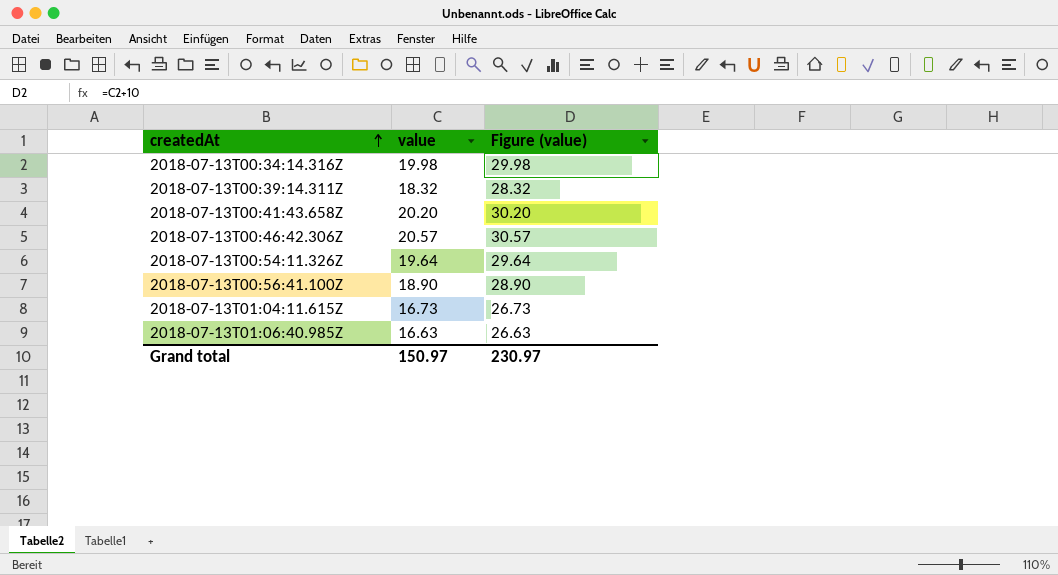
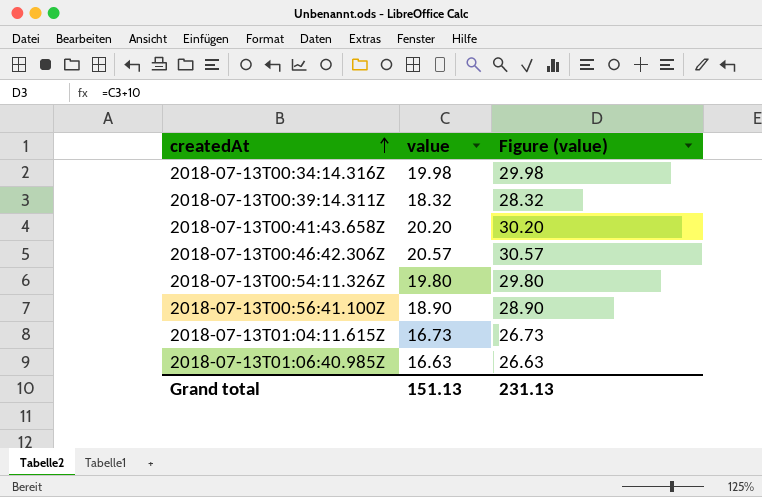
2018-07-13T00:54:11.326Z | value: 19.64 -> 19.80
2018-07-13T00:54:11.326Z | Figure (value): 29.64 -> 29.80
Grand total | value: 150.97 -> 151.13
Grand total | Figure (value): 230.97 -> 231.13

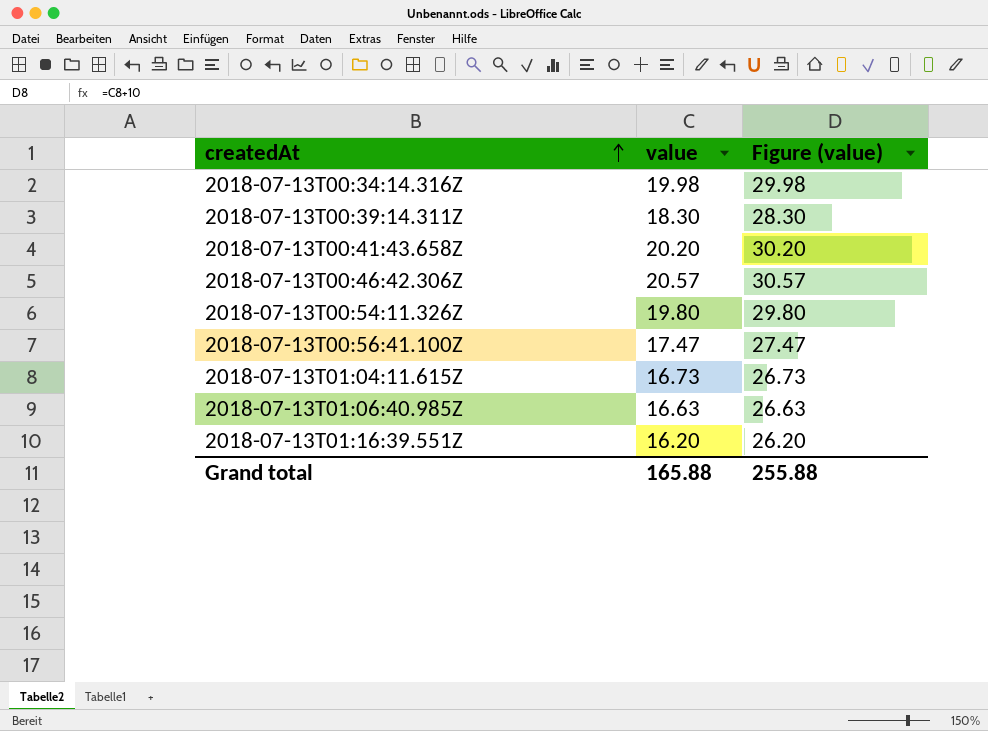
2018-07-13T00:39:14.311Z | value: 18.32 -> 18.30
2018-07-13T00:39:14.311Z | Figure (value): 28.32 -> 28.30
2018-07-13T00:56:41.100Z | value: 18.90 -> 17.47
2018-07-13T00:56:41.100Z | Figure (value): 28.90 -> 27.47
row 2018-07-13T01:16:39.551Z: none -> 16.20 | 26.20
Grand total | value: 151.13 -> 165.88
Grand total | Figure (value): 231.13 -> 255.88

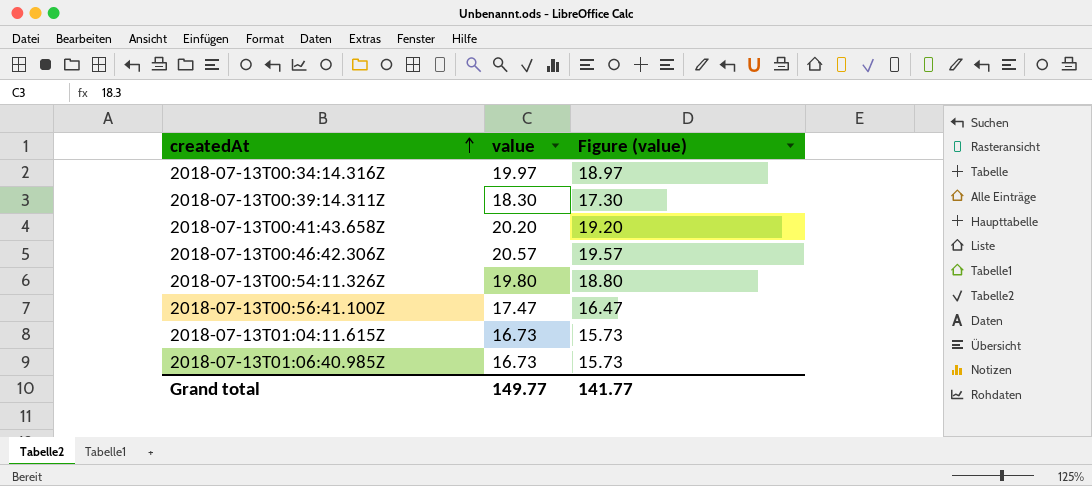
column Figure (value) | formula: [value] + 10 -> [value] - 1
row 2018-07-13T01:16:39.551Z: 16.20 | 26.20 -> none
2018-07-13T00:34:14.316Z | value: 19.98 -> 19.97
2018-07-13T01:06:40.985Z | value: 16.63 -> 16.73
Grand total | value: 165.88 -> 149.77
Grand total | Figure (value): 255.88 -> 141.77

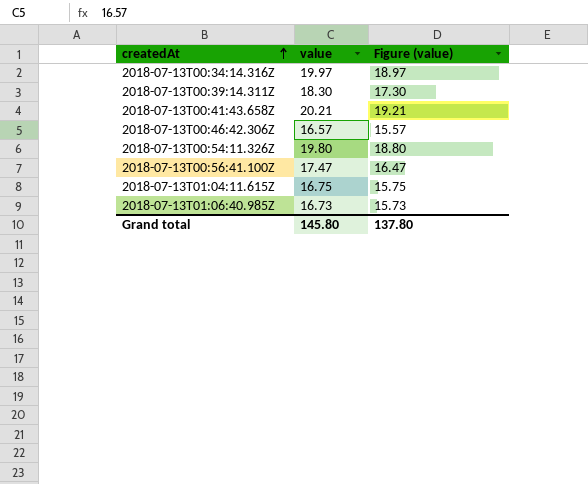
2018-07-13T00:41:43.658Z | value: 20.20 -> 20.21
2018-07-13T00:41:43.658Z | Figure (value): 19.20 -> 19.21
2018-07-13T00:46:42.306Z | value: 20.57 -> 16.57
2018-07-13T00:46:42.306Z | Figure (value): 19.57 -> 15.57
2018-07-13T01:04:11.615Z | value: 16.73 -> 16.75
2018-07-13T01:04:11.615Z | Figure (value): 15.73 -> 15.75
Grand total | value: 149.77 -> 145.80
Grand total | Figure (value): 141.77 -> 137.80

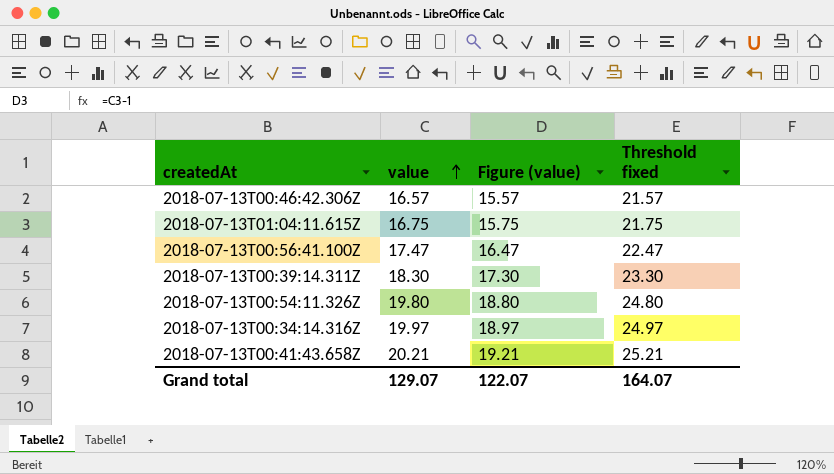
row order: createdAt ascending -> value ascending
column Threshold fixed | formula: none -> [value] + 5
row 2018-07-13T01:06:40.985Z: 16.73 | 15.73 -> none
Grand total | value: 145.80 -> 129.07
Grand total | Figure (value): 137.80 -> 122.07

